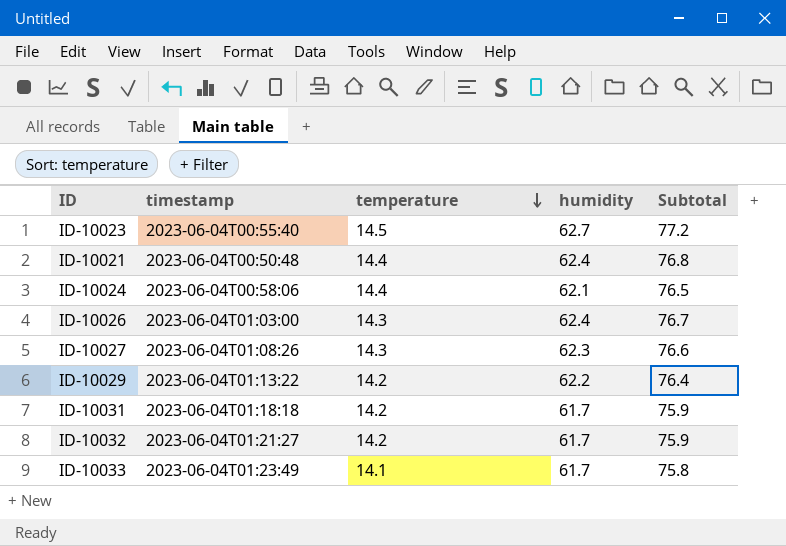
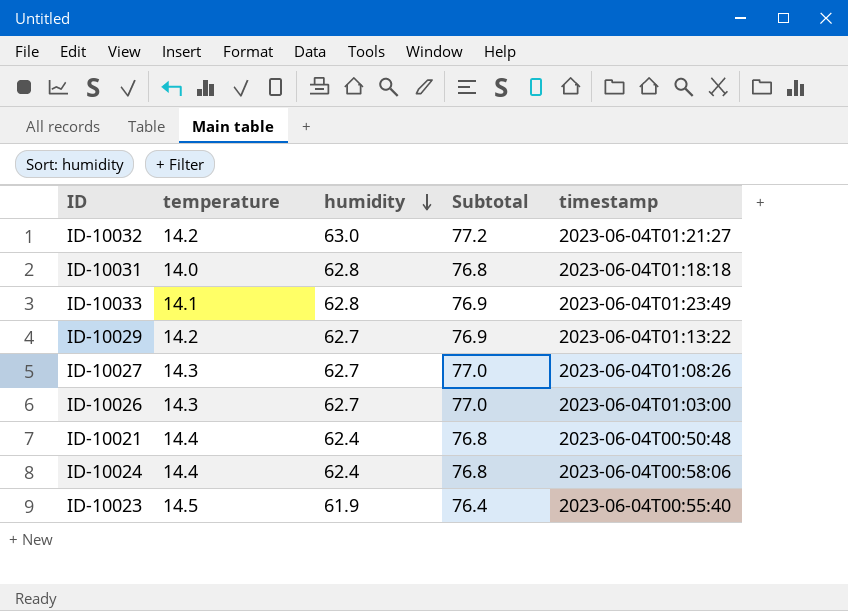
row order: temperature descending -> humidity descending
column timestamp | position: 2 -> 5
ID-10032 | humidity: 61.7 -> 63.0
ID-10032 | Subtotal: 75.9 -> 77.2
ID-10031 | temperature: 14.2 -> 14.0
ID-10031 | humidity: 61.7 -> 62.8
ID-10031 | Subtotal: 75.9 -> 76.8
ID-10033 | humidity: 61.7 -> 62.8
ID-10033 | Subtotal: 75.8 -> 76.9
ID-10029 | humidity: 62.2 -> 62.7
ID-10029 | Subtotal: 76.4 -> 76.9
ID-10027 | humidity: 62.3 -> 62.7
ID-10027 | Subtotal: 76.6 -> 77.0
ID-10026 | humidity: 62.4 -> 62.7
ID-10026 | Subtotal: 76.7 -> 77.0
ID-10024 | humidity: 62.1 -> 62.4
ID-10024 | Subtotal: 76.5 -> 76.8
ID-10023 | humidity: 62.7 -> 61.9
ID-10023 | Subtotal: 77.2 -> 76.4

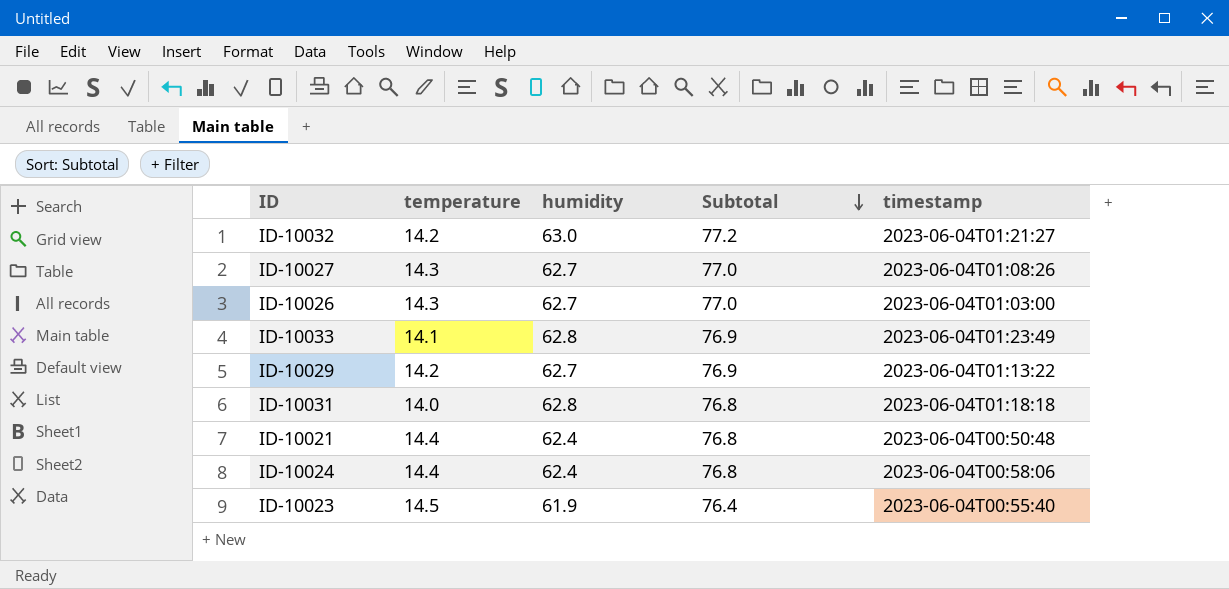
row order: humidity descending -> Subtotal descending

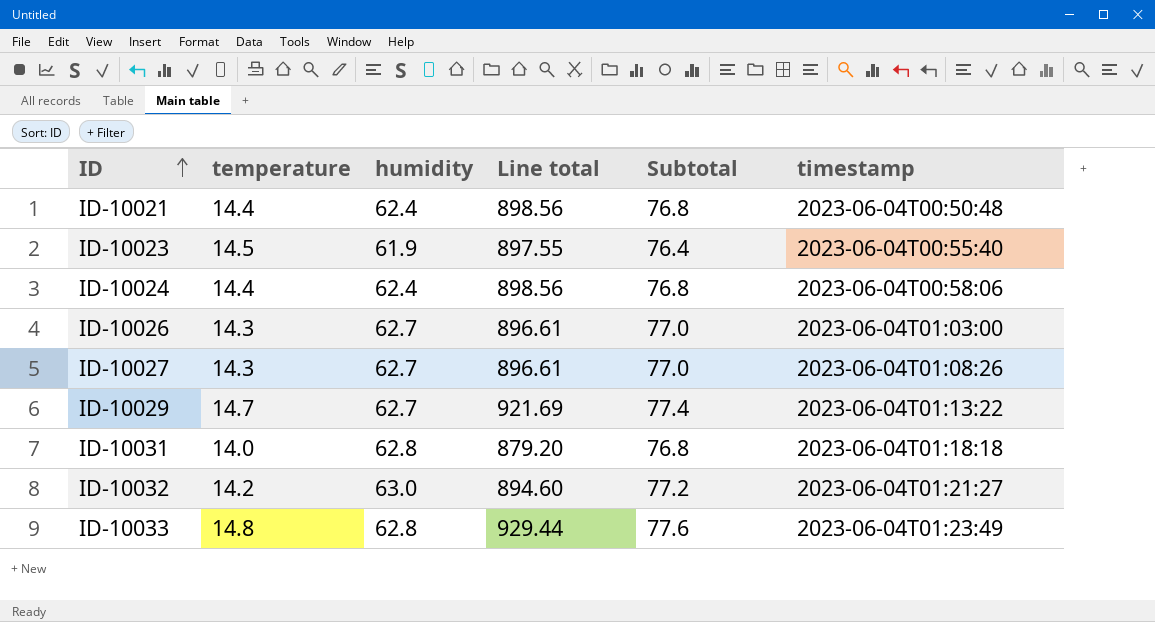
row order: Subtotal descending -> ID ascending
column Line total | formula: none -> [temperature] * [humidity]
ID-10029 | temperature: 14.2 -> 14.7
ID-10029 | Subtotal: 76.9 -> 77.4
ID-10033 | temperature: 14.1 -> 14.8
ID-10033 | Subtotal: 76.9 -> 77.6

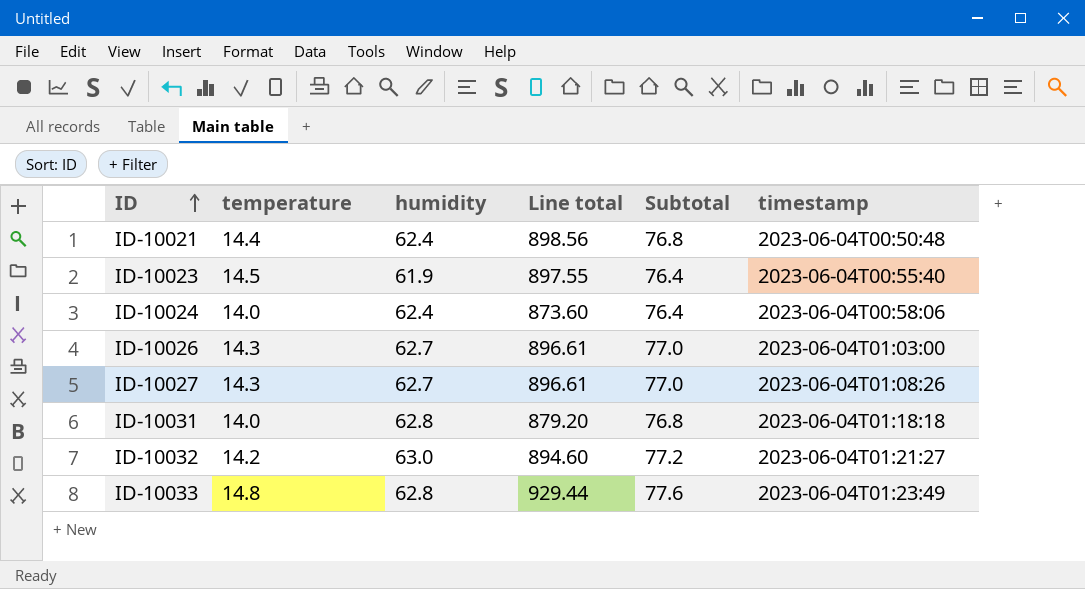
row ID-10029: 14.7 | 62.7 | 921.69 | 77.4 | 2023-06-04T01:13:22 -> none
ID-10024 | temperature: 14.4 -> 14.0
ID-10024 | Line total: 898.56 -> 873.60
ID-10024 | Subtotal: 76.8 -> 76.4

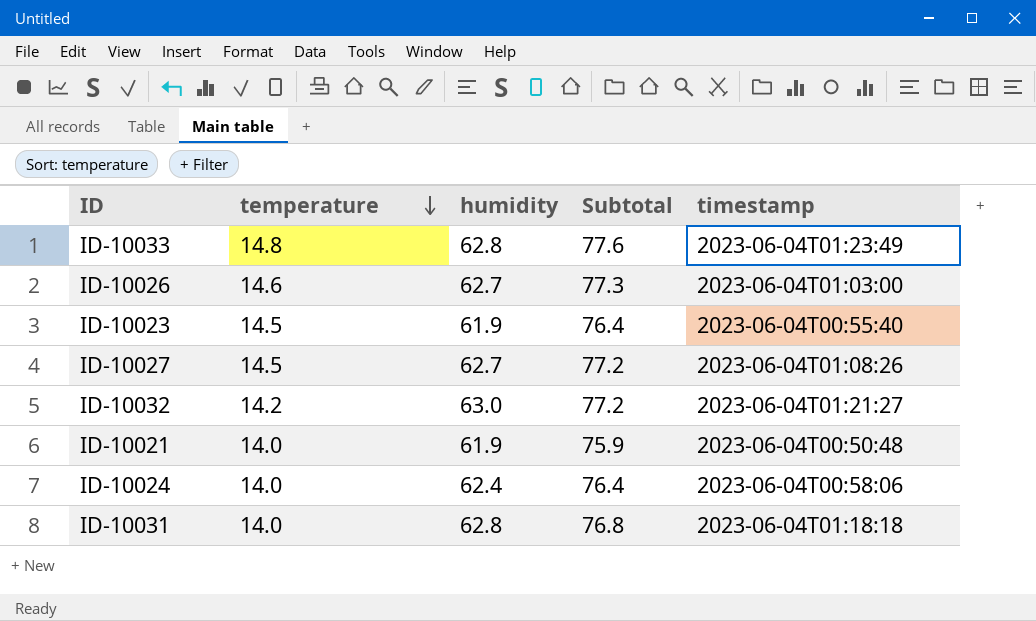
row order: ID ascending -> temperature descending
column Line total | formula: [temperature] * [humidity] -> none
ID-10026 | temperature: 14.3 -> 14.6
ID-10026 | Subtotal: 77.0 -> 77.3
ID-10027 | temperature: 14.3 -> 14.5
ID-10027 | Subtotal: 77.0 -> 77.2
ID-10021 | temperature: 14.4 -> 14.0
ID-10021 | humidity: 62.4 -> 61.9
ID-10021 | Subtotal: 76.8 -> 75.9

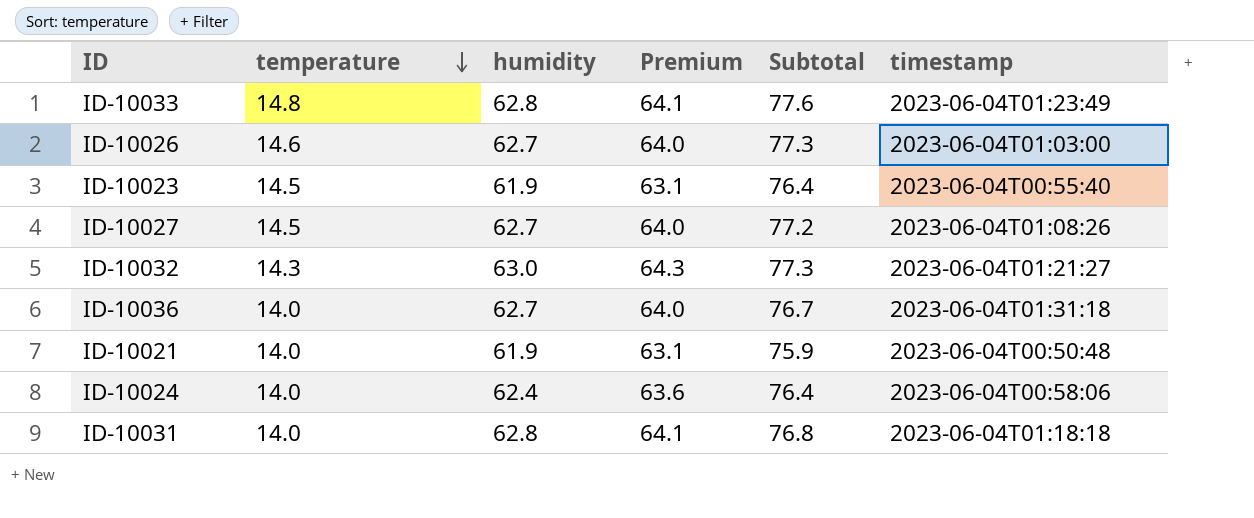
column Premium | formula: none -> [humidity] * 1.02
ID-10032 | temperature: 14.2 -> 14.3
ID-10032 | Subtotal: 77.2 -> 77.3
row ID-10036: none -> 14.0 | 62.7 | 64.0 | 76.7 | 2023-06-04T01:31:18

